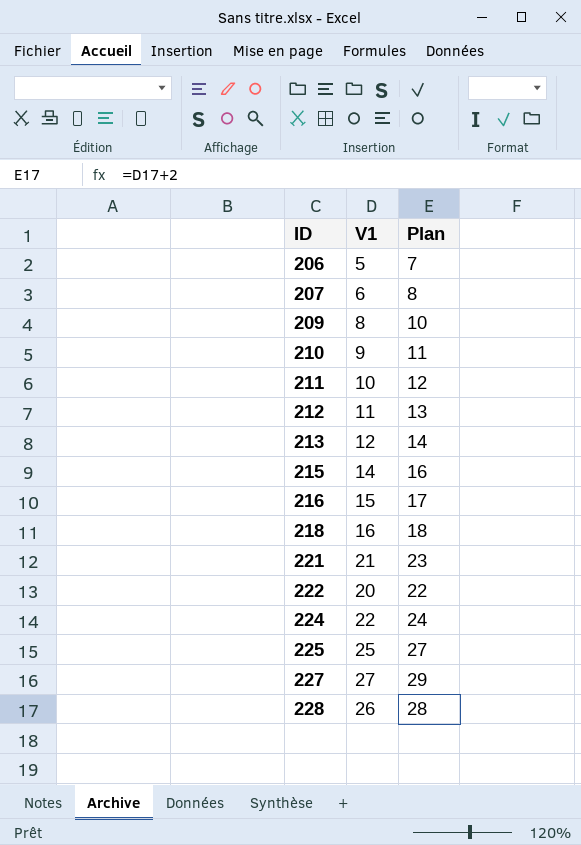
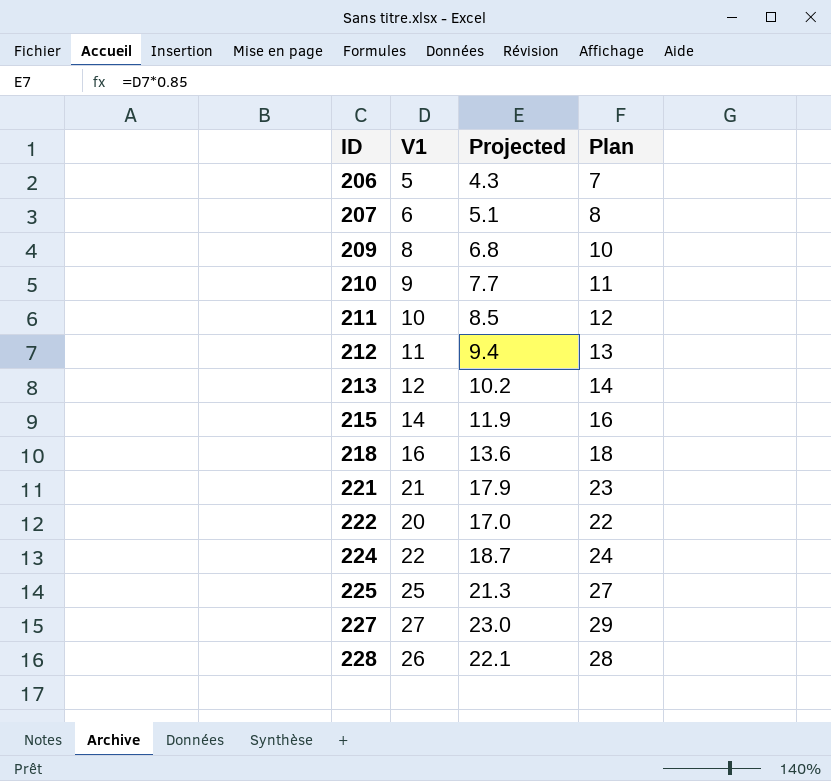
column Projected | formula: none -> [V1] * 0.85
row 216: 15 | 17 -> none

